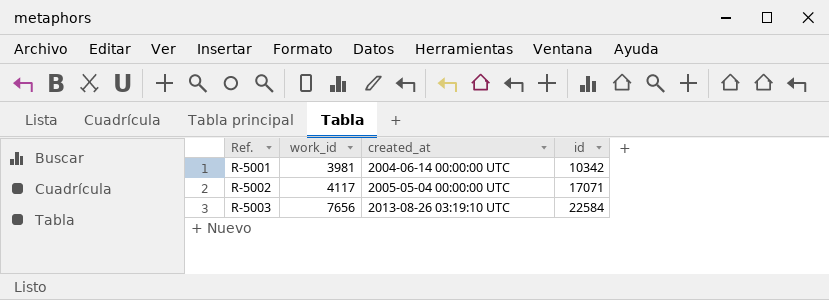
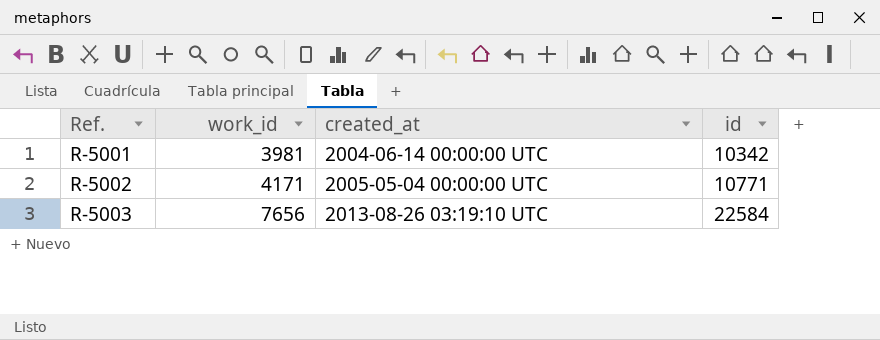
R-5002 | work_id: 4117 -> 4171
R-5002 | id: 17071 -> 10771

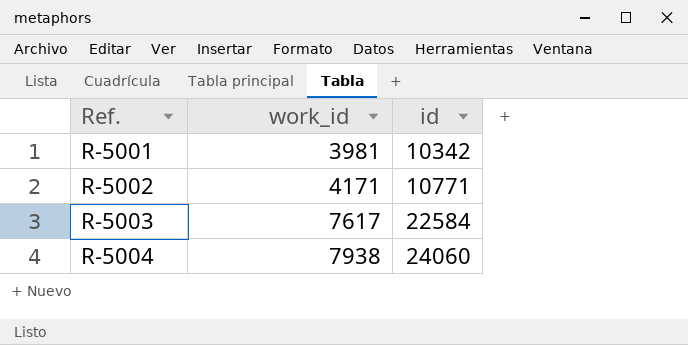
column created_at | position: 3 -> none
R-5003 | work_id: 7656 -> 7617
row R-5004: none -> 7938 | 24060

